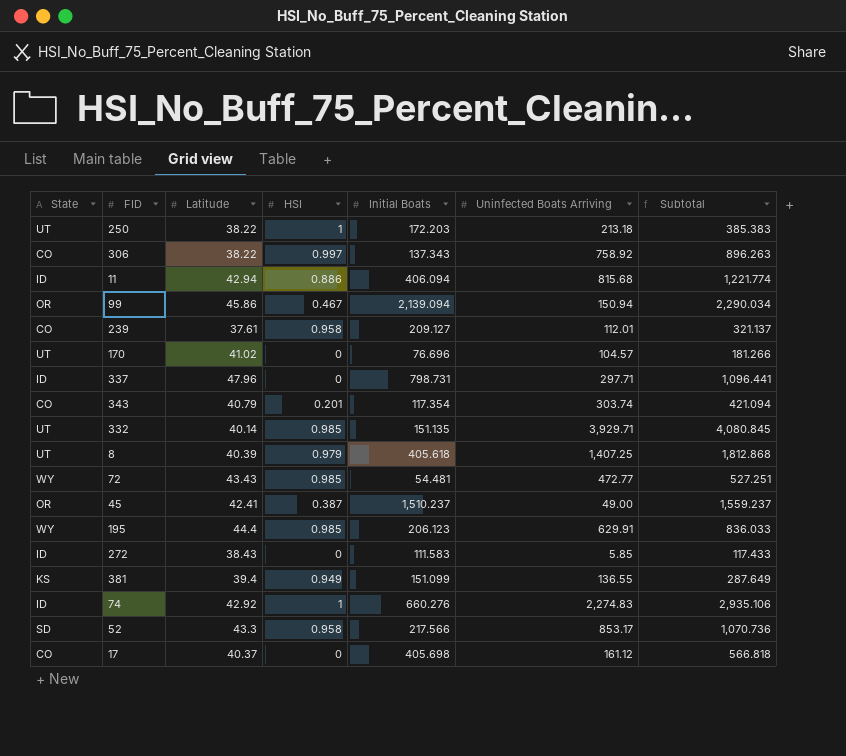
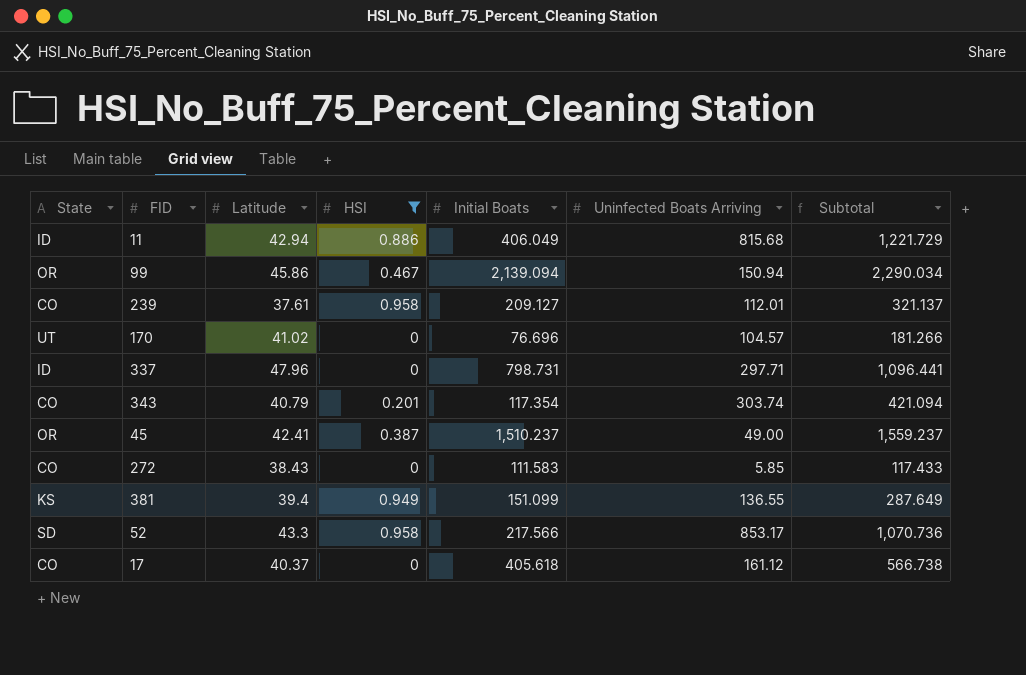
filter: none -> HSI <= 0.958
11 | Initial Boats: 406.094 -> 406.049
11 | Subtotal: 1,221.774 -> 1,221.729
272 | State: ID -> CO
17 | Initial Boats: 405.698 -> 405.618
17 | Subtotal: 566.818 -> 566.738

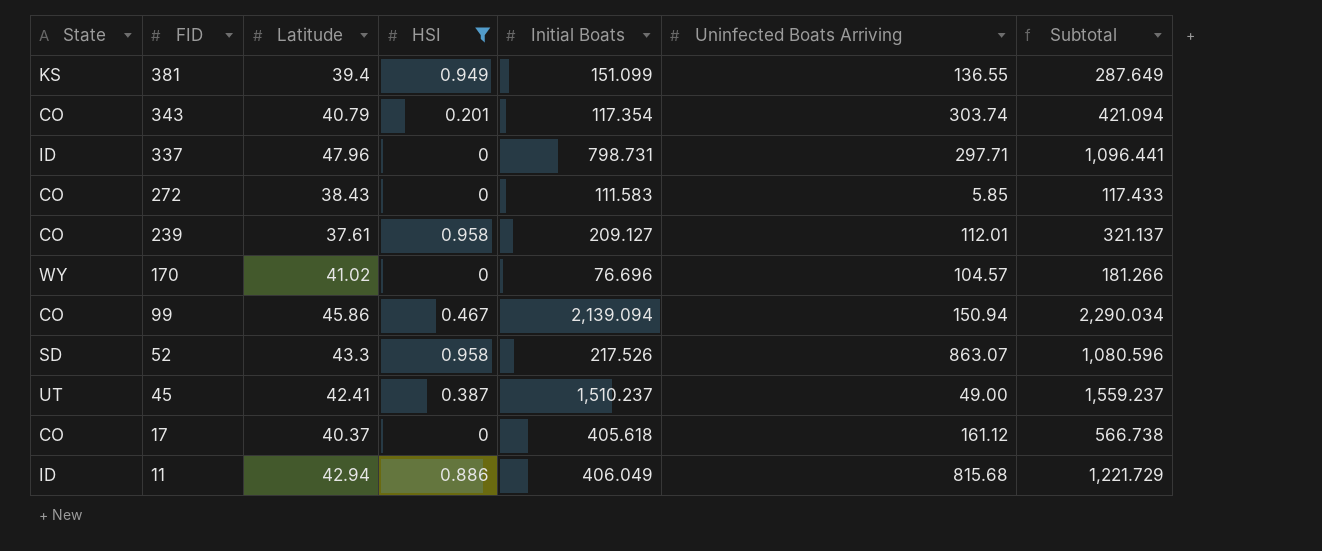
row order: none -> FID descending
170 | State: UT -> WY
99 | State: OR -> CO
52 | Initial Boats: 217.566 -> 217.526
52 | Uninfected Boats Arriving: 853.17 -> 863.07
52 | Subtotal: 1,070.736 -> 1,080.596
45 | State: OR -> UT

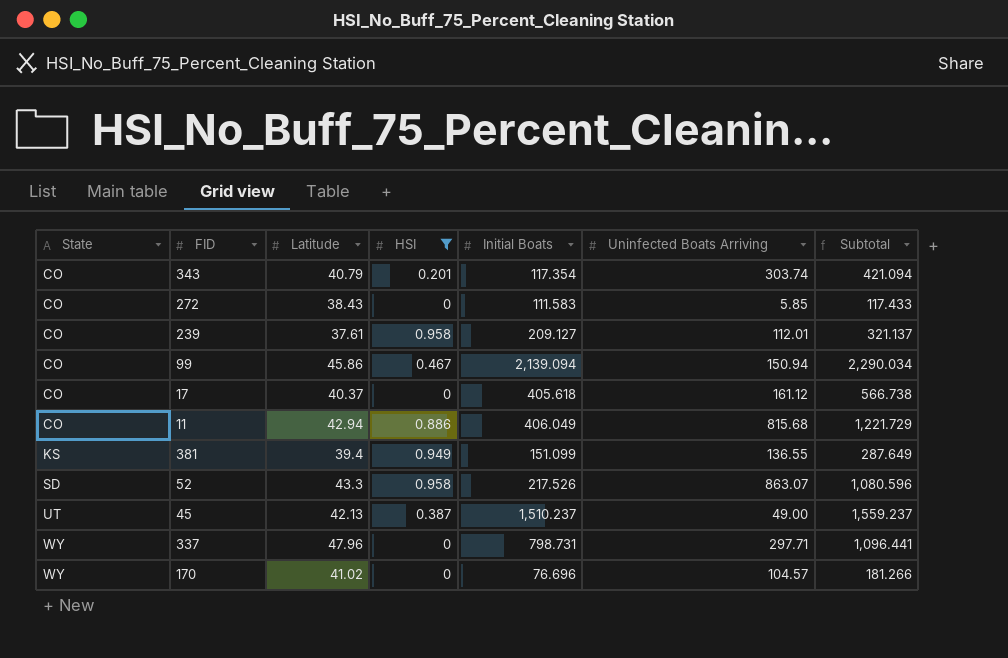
row order: FID descending -> State ascending
11 | State: ID -> CO
45 | Latitude: 42.41 -> 42.13
337 | State: ID -> WY

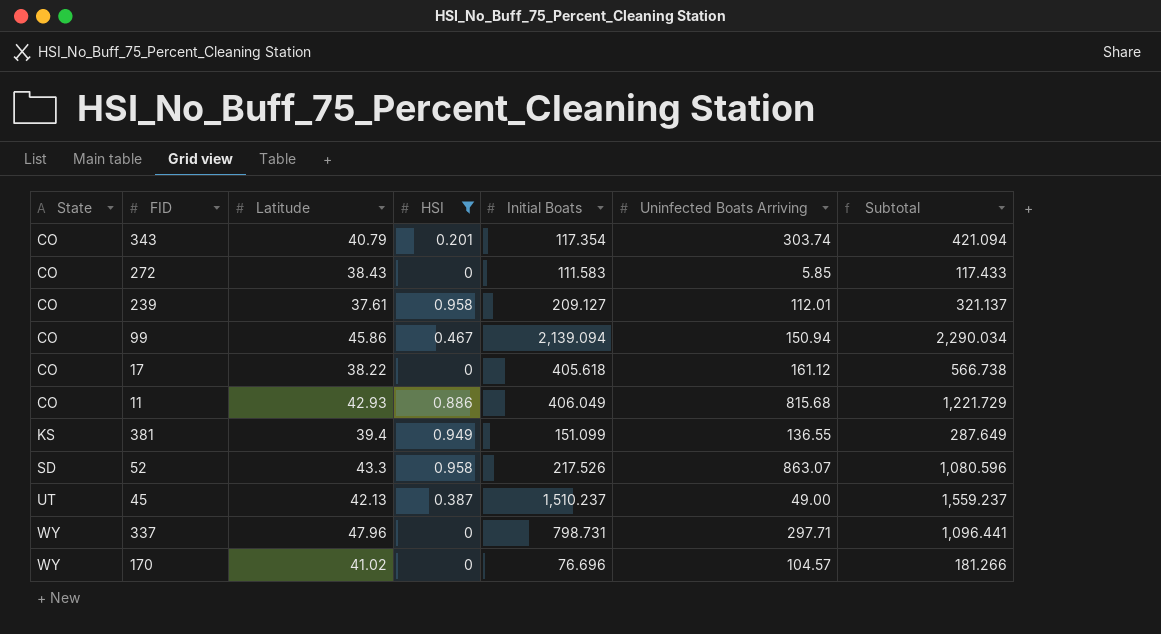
17 | Latitude: 40.37 -> 38.22
11 | Latitude: 42.94 -> 42.93

